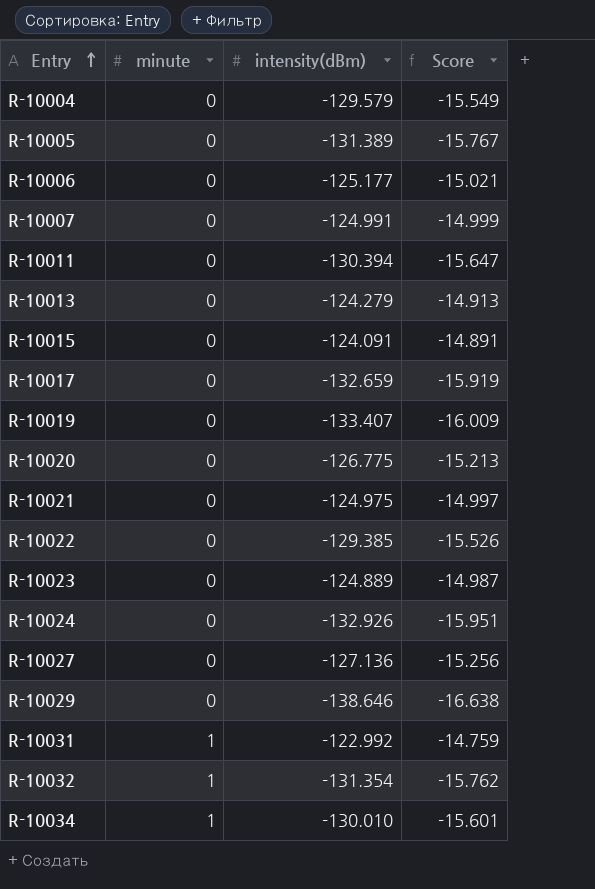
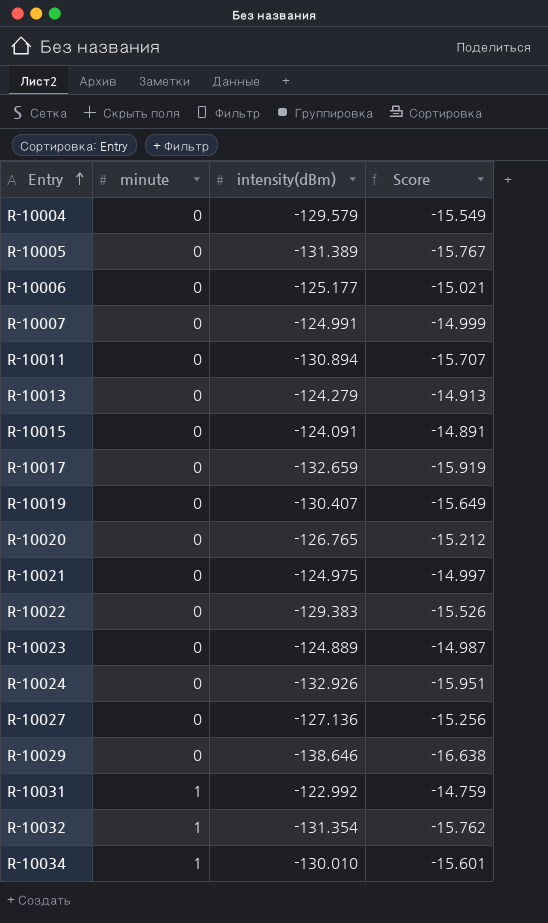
R-10011 | intensity(dBm): -130.394 -> -130.894
R-10011 | Score: -15.647 -> -15.707
R-10019 | intensity(dBm): -133.407 -> -130.407
R-10019 | Score: -16.009 -> -15.649
R-10020 | intensity(dBm): -126.775 -> -126.765
R-10020 | Score: -15.213 -> -15.212
R-10022 | intensity(dBm): -129.385 -> -129.383

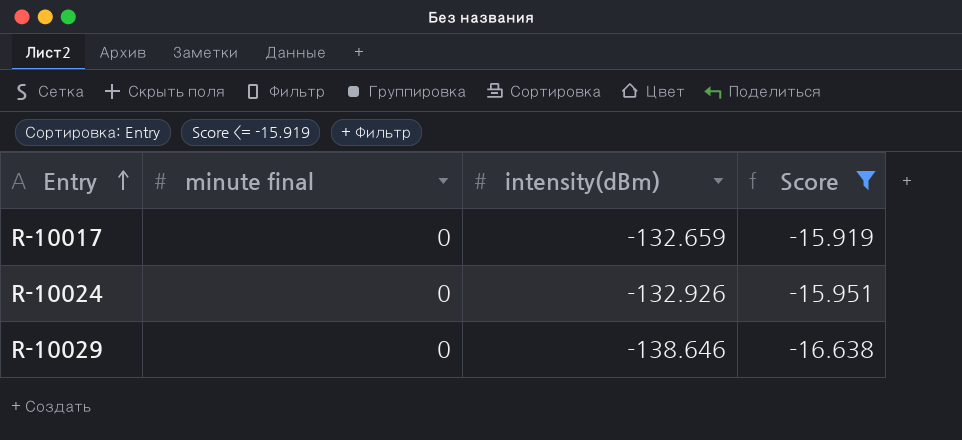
filter: none -> Score <= -15.919
column name: minute -> minute final

